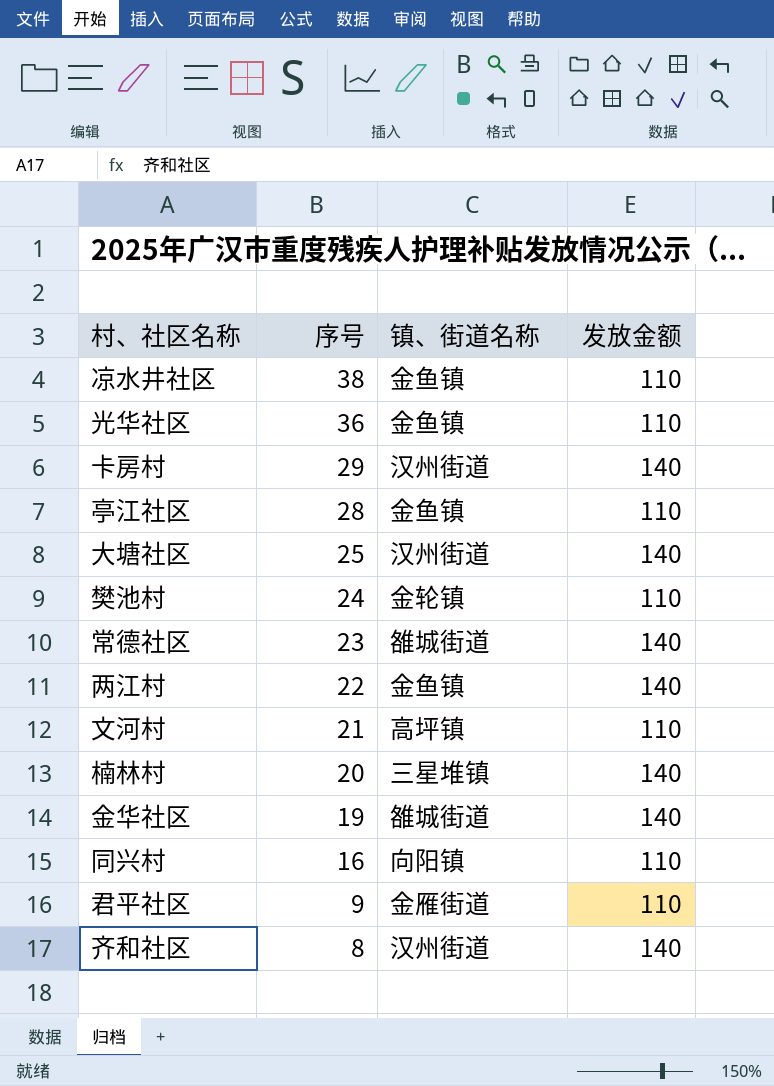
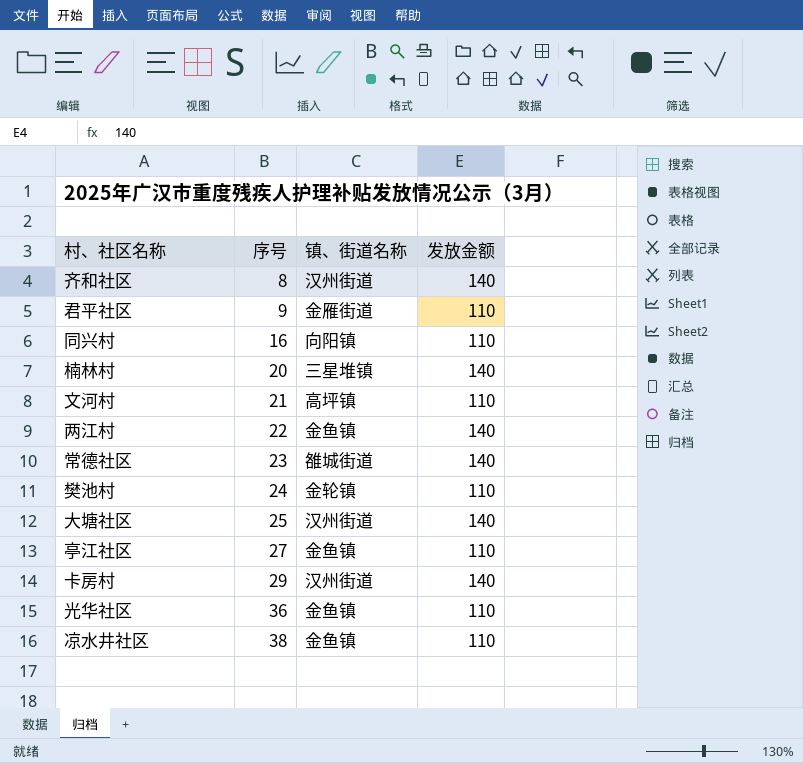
row order: 序号 descending -> 序号 ascending
row 金华社区: 19 | 雒城街道 | 140 -> none
亭江社区 | 序号: 28 -> 27

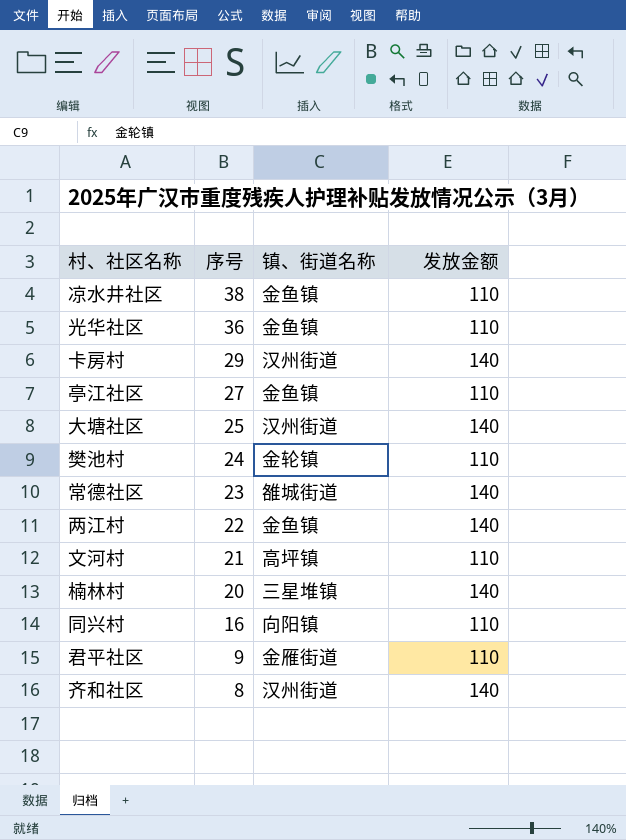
row order: 序号 ascending -> 序号 descending

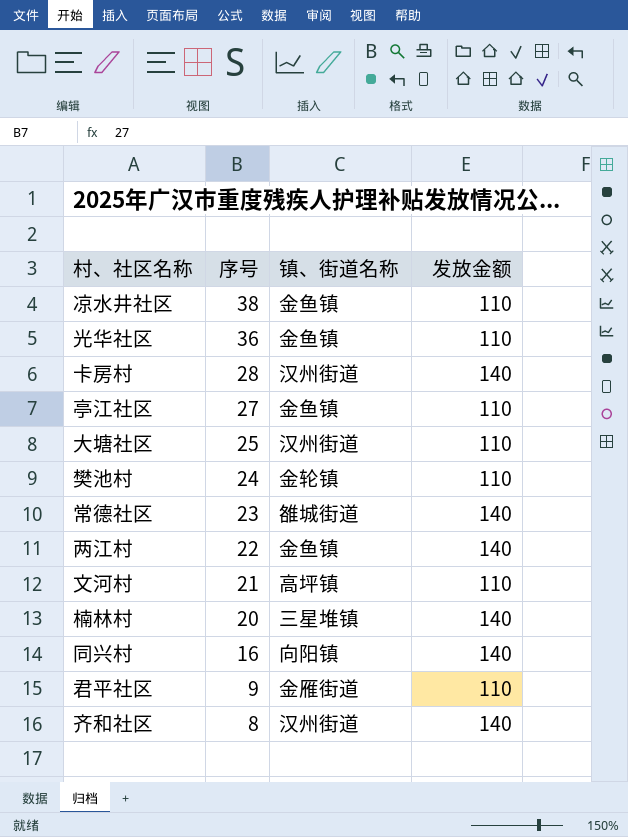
卡房村 | 序号: 29 -> 28
大塘社区 | 发放金额: 140 -> 110
同兴村 | 发放金额: 110 -> 140

